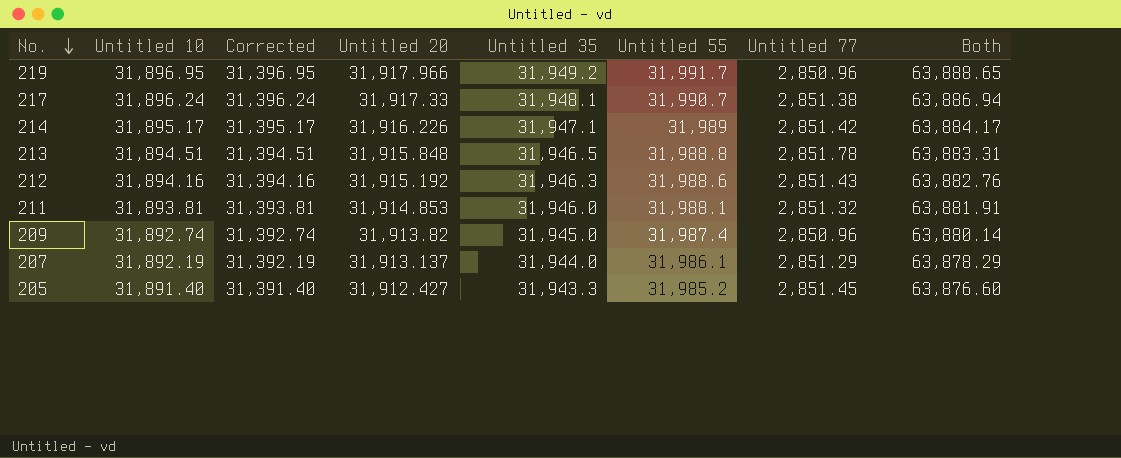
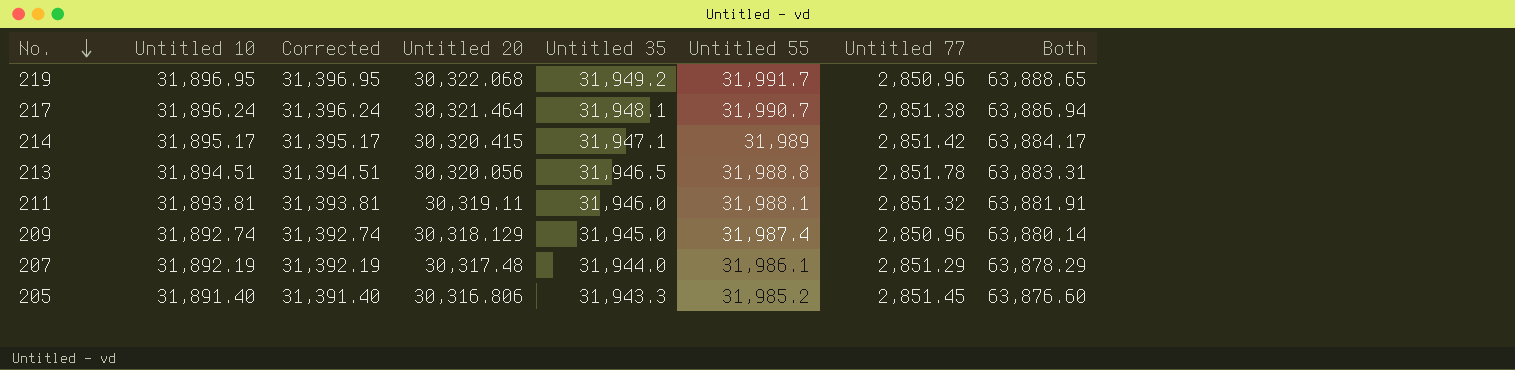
row 212: 31,894.16 | 31,394.16 | 31,915.192 | 31,946.3 | 31,988.6 | 2,851.43 | 63,882.76 -> none
219 | Untitled 20: 31,917.966 -> 30,322.068
217 | Untitled 20: 31,917.33 -> 30,321.464
214 | Untitled 20: 31,916.226 -> 30,320.415
213 | Untitled 20: 31,915.848 -> 30,320.056
211 | Untitled 20: 31,914.853 -> 30,319.11
209 | Untitled 20: 31,913.82 -> 30,318.129
207 | Untitled 20: 31,913.137 -> 30,317.48
205 | Untitled 20: 31,912.427 -> 30,316.806

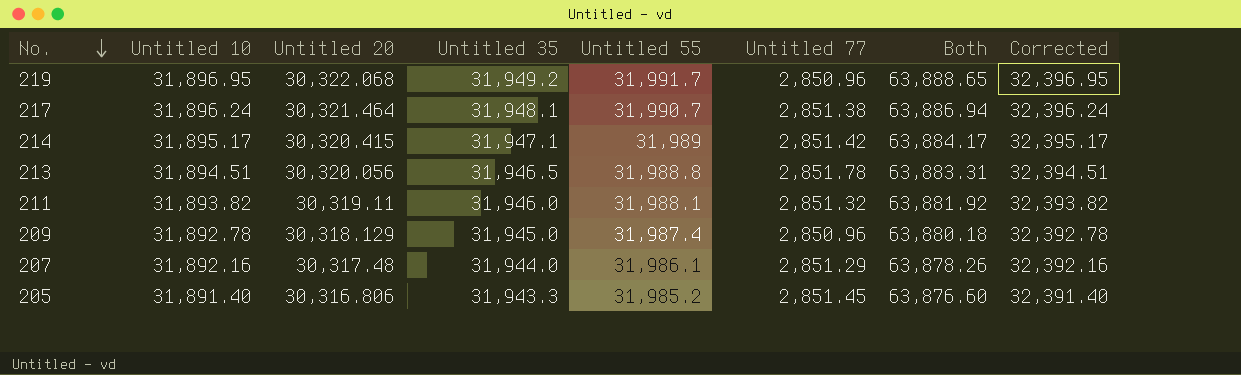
column Corrected | formula: [Untitled 10] - 500 -> [Untitled 10] + 500
column Corrected | position: 3 -> 8
211 | Untitled 10: 31,893.81 -> 31,893.82
211 | Both: 63,881.91 -> 63,881.92
209 | Untitled 10: 31,892.74 -> 31,892.78
209 | Both: 63,880.14 -> 63,880.18
207 | Untitled 10: 31,892.19 -> 31,892.16
207 | Both: 63,878.29 -> 63,878.26

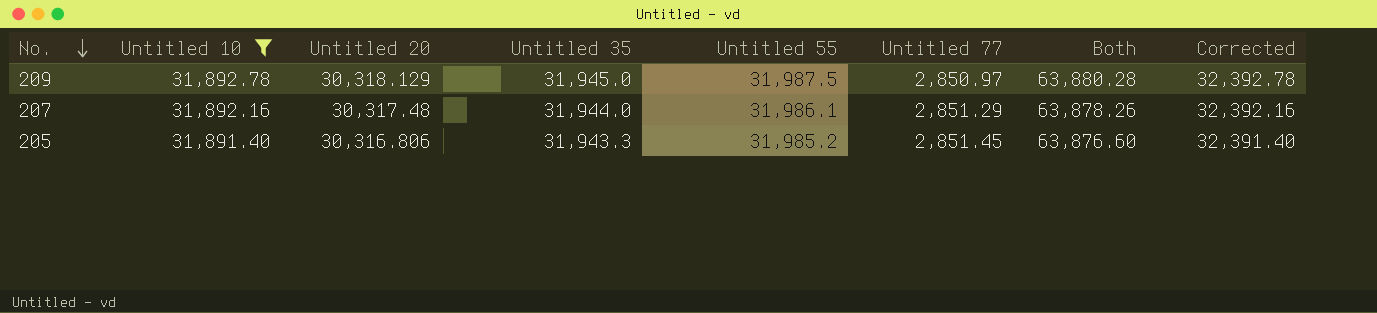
filter: none -> Untitled 10 <= 31,892.78
209 | Untitled 55: 31,987.4 -> 31,987.5
209 | Untitled 77: 2,850.96 -> 2,850.97
209 | Both: 63,880.18 -> 63,880.28

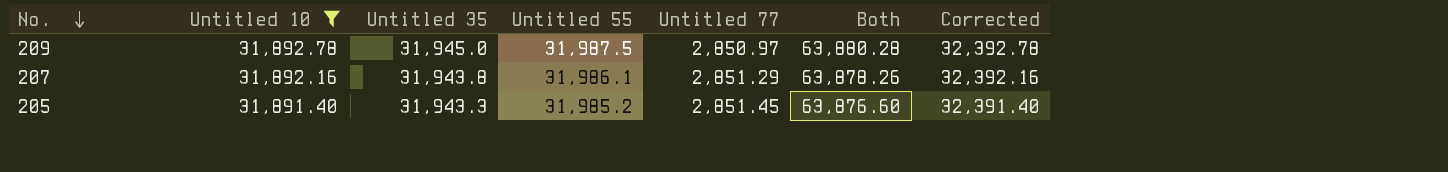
column Untitled 20 | position: 3 -> none
207 | Untitled 35: 31,944.0 -> 31,943.8

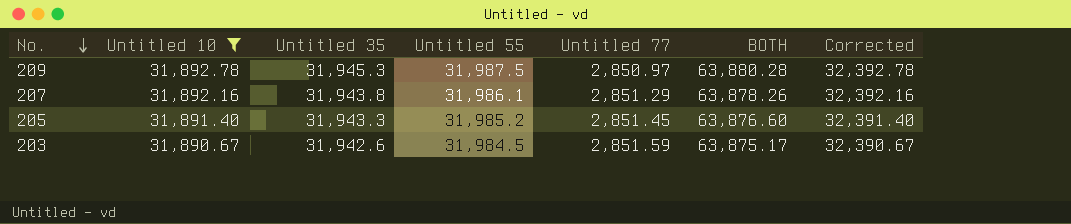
column name: Both -> BOTH
209 | Untitled 35: 31,945.0 -> 31,945.3
row 203: none -> 31,890.67 | 31,942.6 | 31,984.5 | 2,851.59 | 63,875.17 | 32,390.67

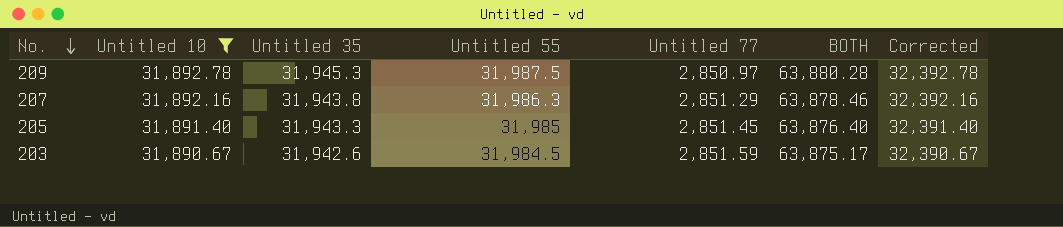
207 | Untitled 55: 31,986.1 -> 31,986.3
207 | BOTH: 63,878.26 -> 63,878.46
205 | Untitled 55: 31,985.2 -> 31,985
205 | BOTH: 63,876.60 -> 63,876.40

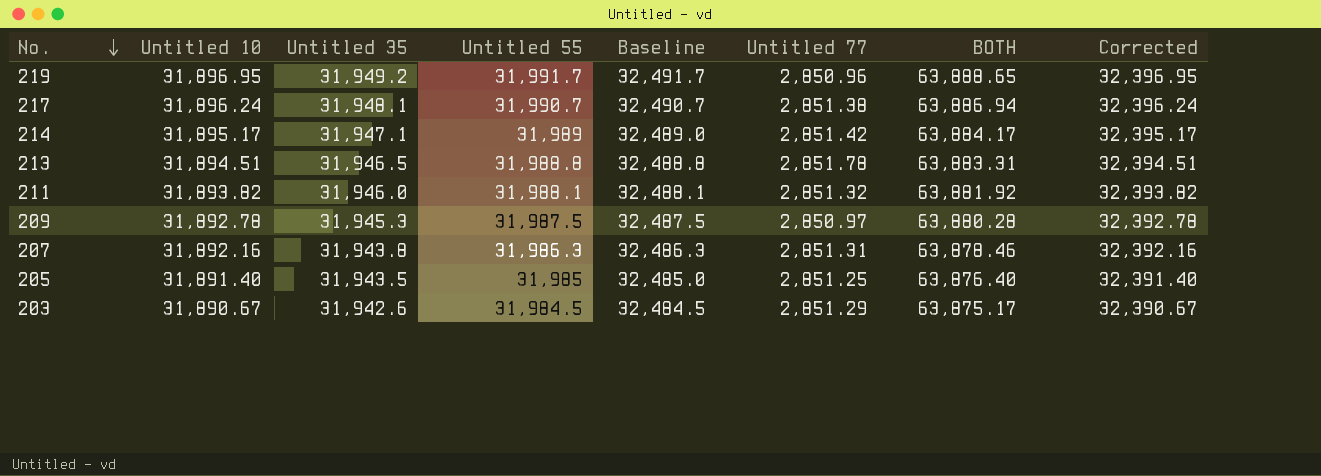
filter: Untitled 10 <= 31,892.78 -> none
column Baseline | formula: none -> [Untitled 55] + 500
207 | Untitled 77: 2,851.29 -> 2,851.31
205 | Untitled 35: 31,943.3 -> 31,943.5
205 | Untitled 77: 2,851.45 -> 2,851.25
203 | Untitled 77: 2,851.59 -> 2,851.29

